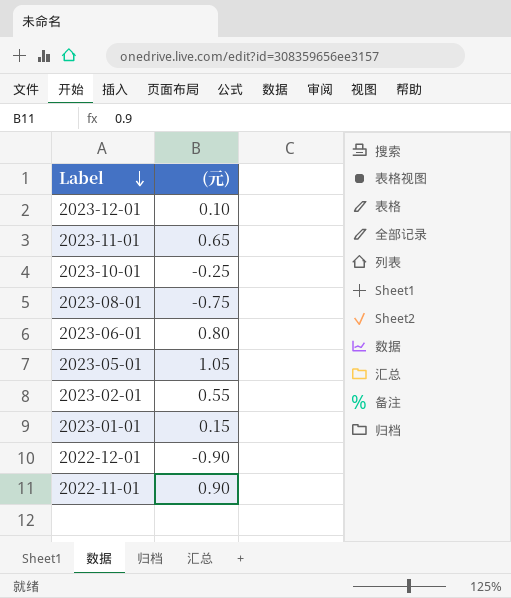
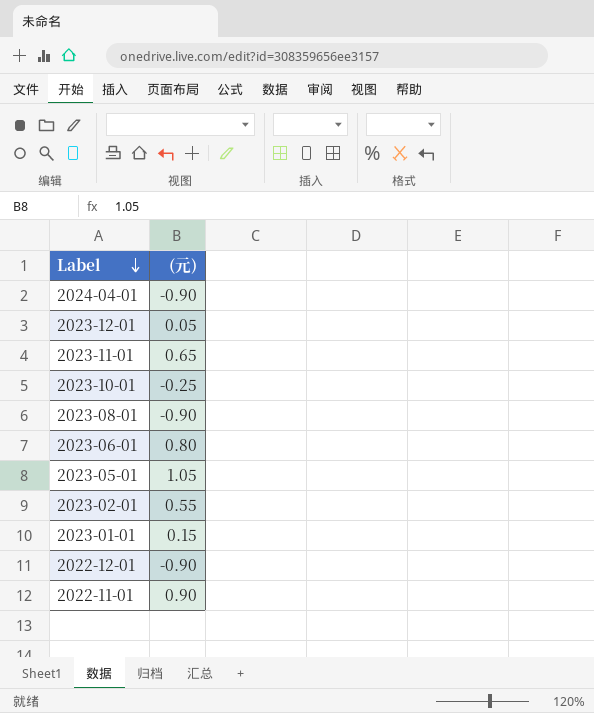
row 2024-04-01: none -> -0.90
2023-12-01 | (元): 0.10 -> 0.05
2023-08-01 | (元): -0.75 -> -0.90

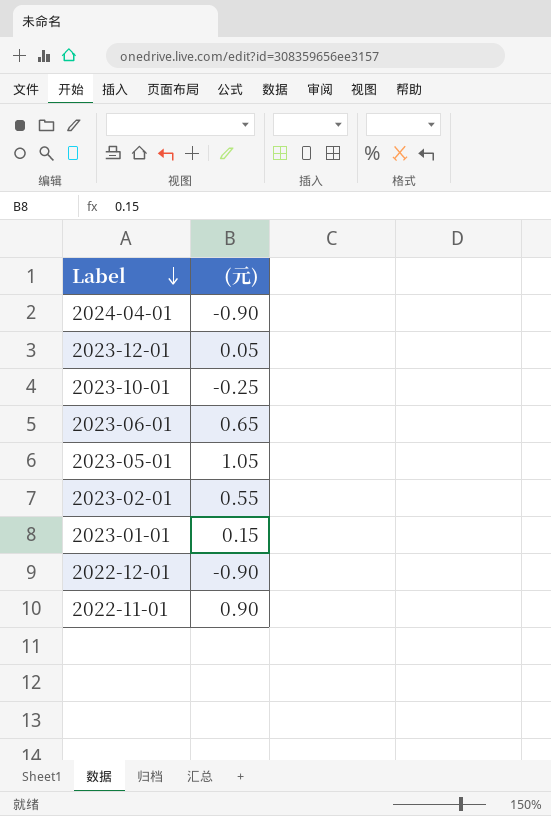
row 2023-11-01: 0.65 -> none
row 2023-08-01: -0.90 -> none
2023-06-01 | (元): 0.80 -> 0.65

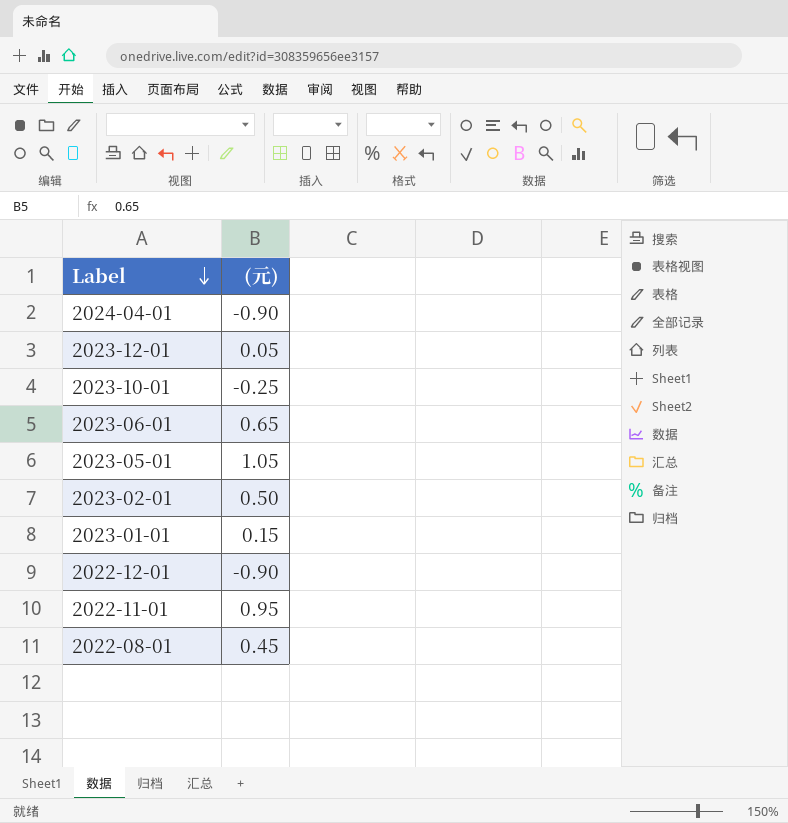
2023-02-01 | (元): 0.55 -> 0.50
2022-11-01 | (元): 0.90 -> 0.95
row 2022-08-01: none -> 0.45

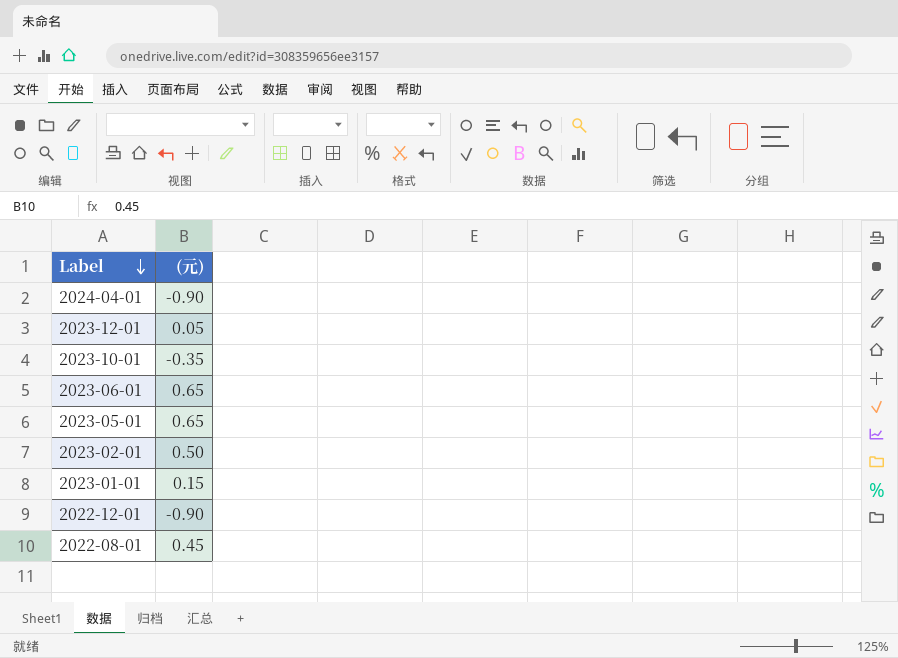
row 2022-11-01: 0.95 -> none
2023-10-01 | (元): -0.25 -> -0.35
2023-05-01 | (元): 1.05 -> 0.65

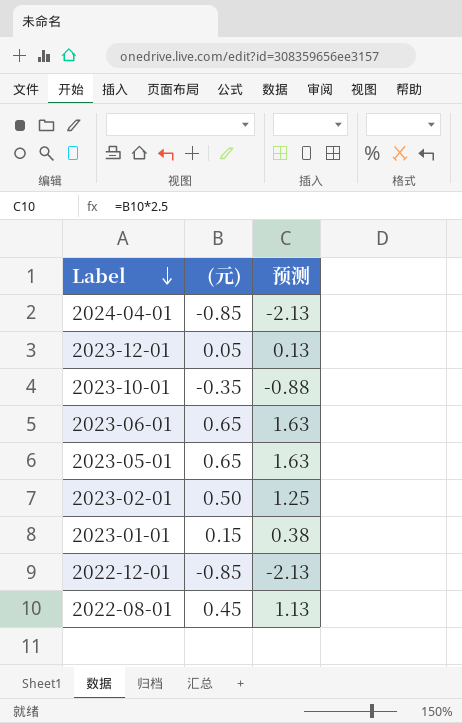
column 预测 | formula: none -> [(元)] * 2.5
2024-04-01 | (元): -0.90 -> -0.85
2022-12-01 | (元): -0.90 -> -0.85

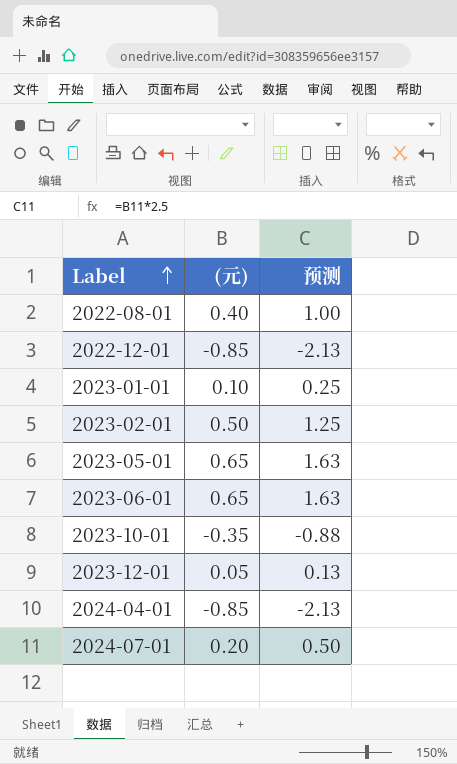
row order: Label descending -> Label ascending
2022-08-01 | (元): 0.45 -> 0.40
2022-08-01 | 预测: 1.13 -> 1.00
2023-01-01 | (元): 0.15 -> 0.10
2023-01-01 | 预测: 0.38 -> 0.25
row 2024-07-01: none -> 0.20 | 0.50

